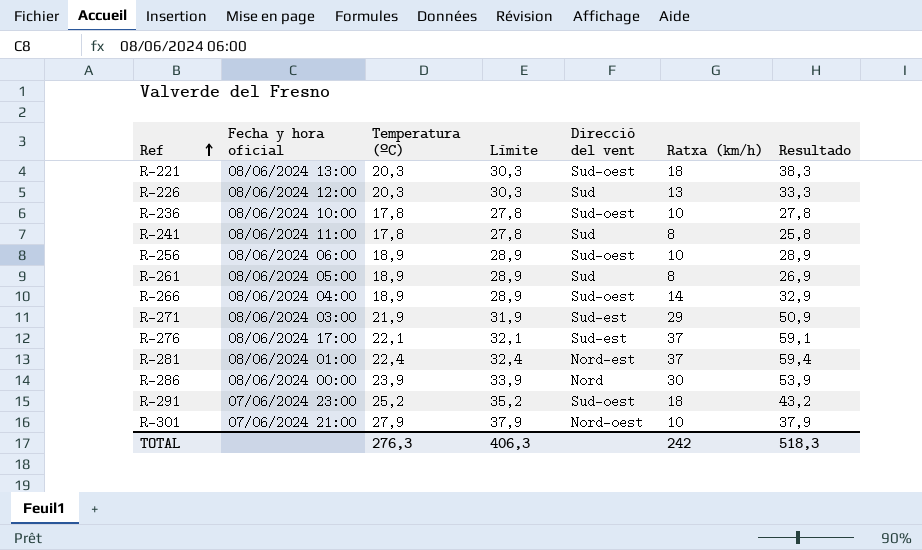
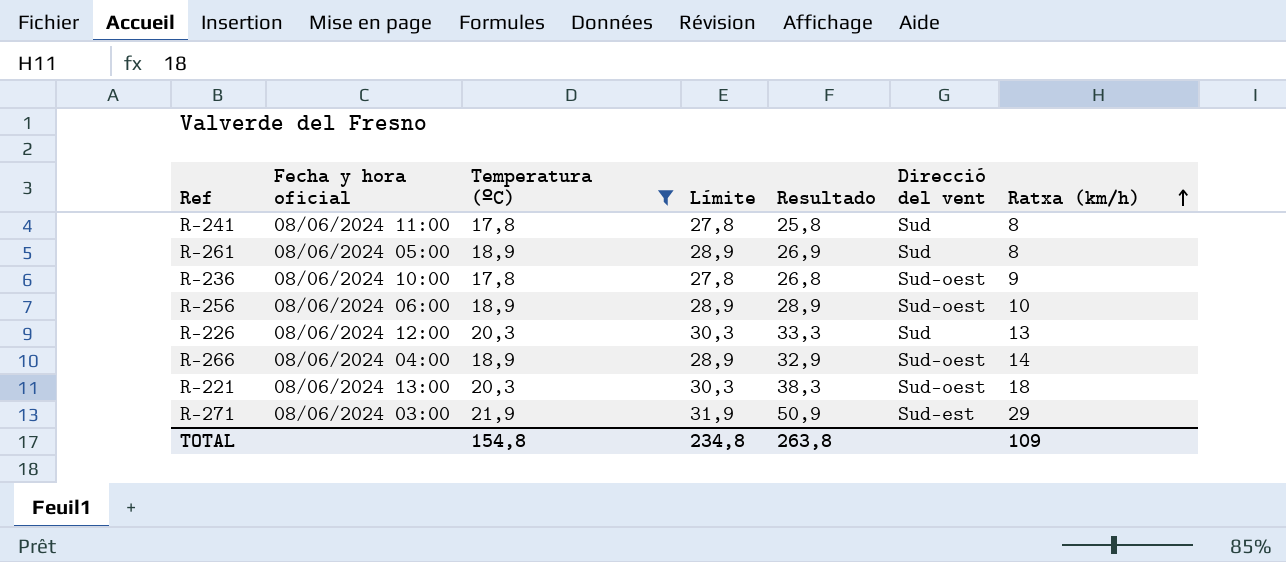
filter: none -> Temperatura (ºC) <= 21,9
row order: Ref ascending -> Ratxa (km/h) ascending
column Resultado | position: 7 -> 5
R-236 | Resultado: 27,8 -> 26,8
R-236 | Ratxa (km/h): 10 -> 9
TOTAL | Temperatura (ºC): 276,3 -> 154,8
TOTAL | Límite: 406,3 -> 234,8
TOTAL | Resultado: 518,3 -> 263,8
TOTAL | Ratxa (km/h): 242 -> 109

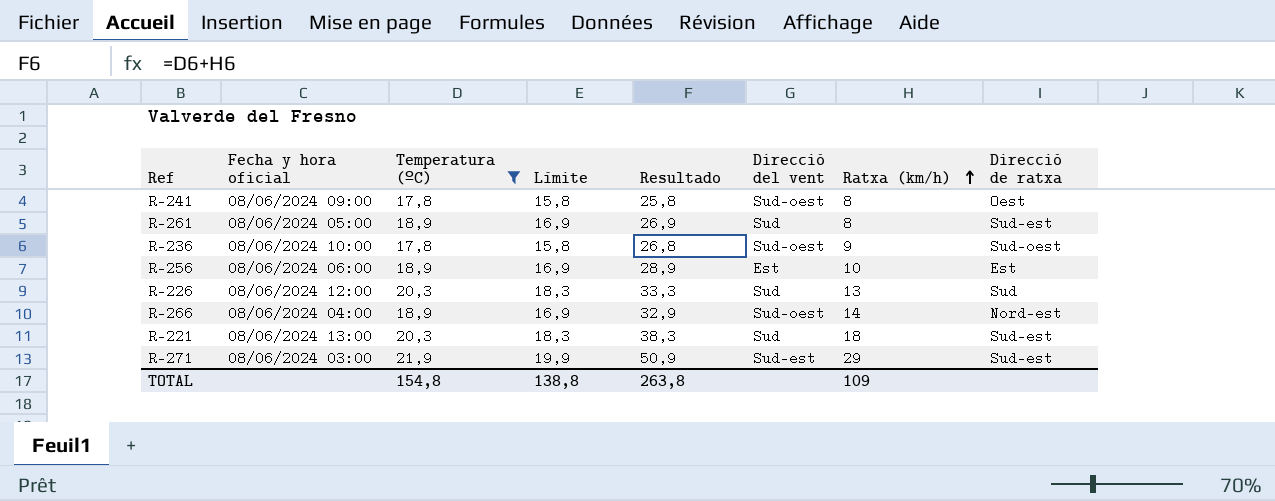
column Límite | formula: [Temperatura (ºC)] + 10 -> [Temperatura (ºC)] - 2
column Direcció de ratxa | position: none -> 8
R-241 | Fecha y hora oficial: 08/06/2024 11:00 -> 08/06/2024 09:00
R-241 | Direcció del vent: Sud -> Sud-oest
R-256 | Direcció del vent: Sud-oest -> Est
R-221 | Direcció del vent: Sud-oest -> Sud
TOTAL | Límite: 234,8 -> 138,8

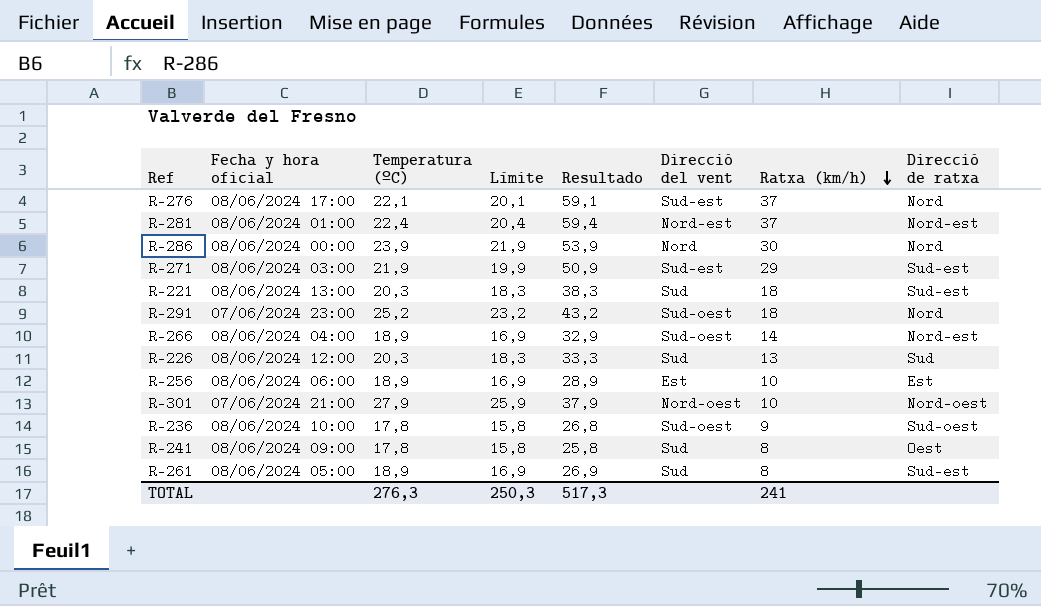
filter: Temperatura (ºC) <= 21,9 -> none
row order: Ratxa (km/h) ascending -> Ratxa (km/h) descending
R-241 | Direcció del vent: Sud-oest -> Sud
TOTAL | Temperatura (ºC): 154,8 -> 276,3
TOTAL | Límite: 138,8 -> 250,3
TOTAL | Resultado: 263,8 -> 517,3
TOTAL | Ratxa (km/h): 109 -> 241

